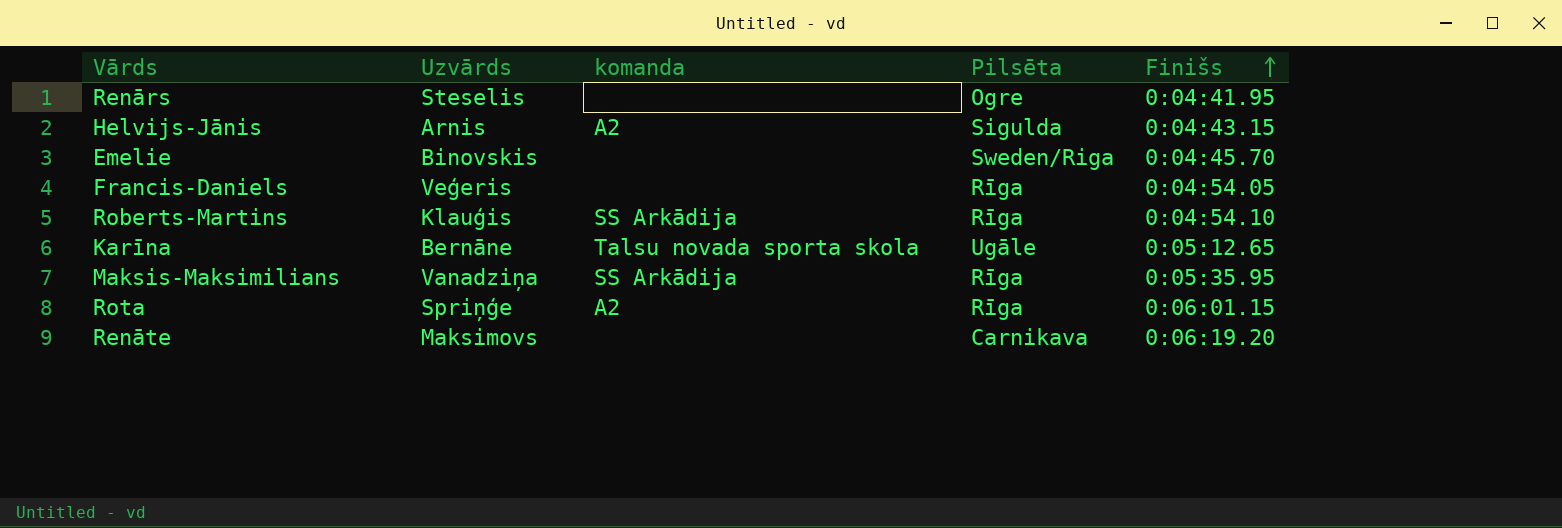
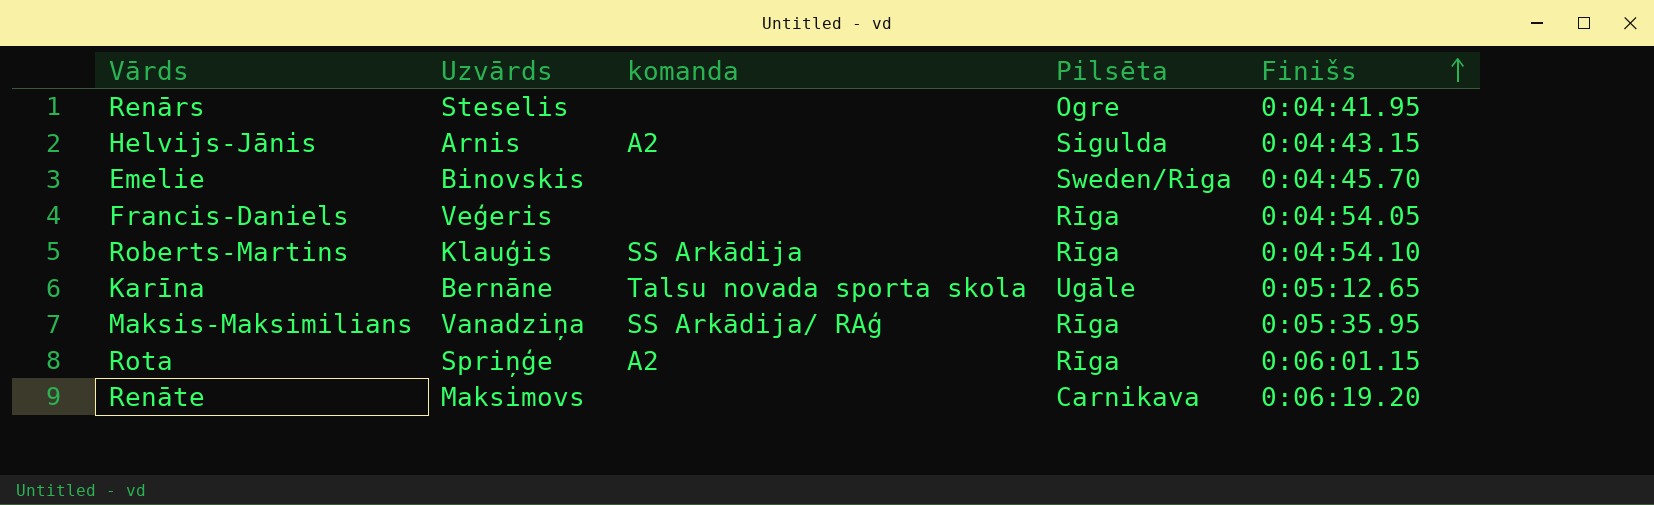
Maksis-Maksimilians | komanda: SS Arkādija -> SS Arkādija/ RAģ

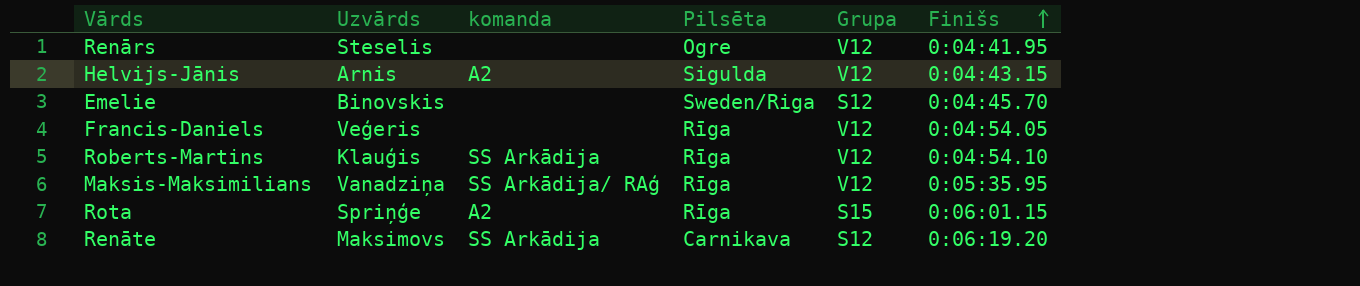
column Grupa | position: none -> 5
row Karīna: Bernāne | Talsu novada sporta skola | Ugāle | 0:05:12.65 -> none
Renāte | komanda: none -> SS Arkādija

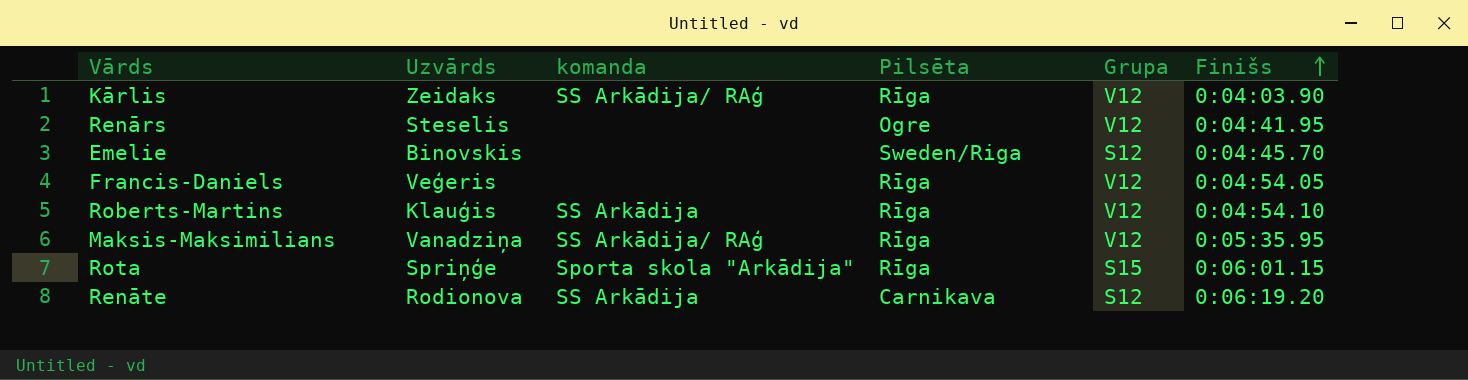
row Helvijs-Jānis: Arnis | A2 | Sigulda | V12 | 0:04:43.15 -> none
row Kārlis: none -> Zeidaks | SS Arkādija/ RAģ | Rīga | V12 | 0:04:03.90
Rota | komanda: A2 -> Sporta skola "Arkādija"
Renāte | Uzvārds: Maksimovs -> Rodionova

